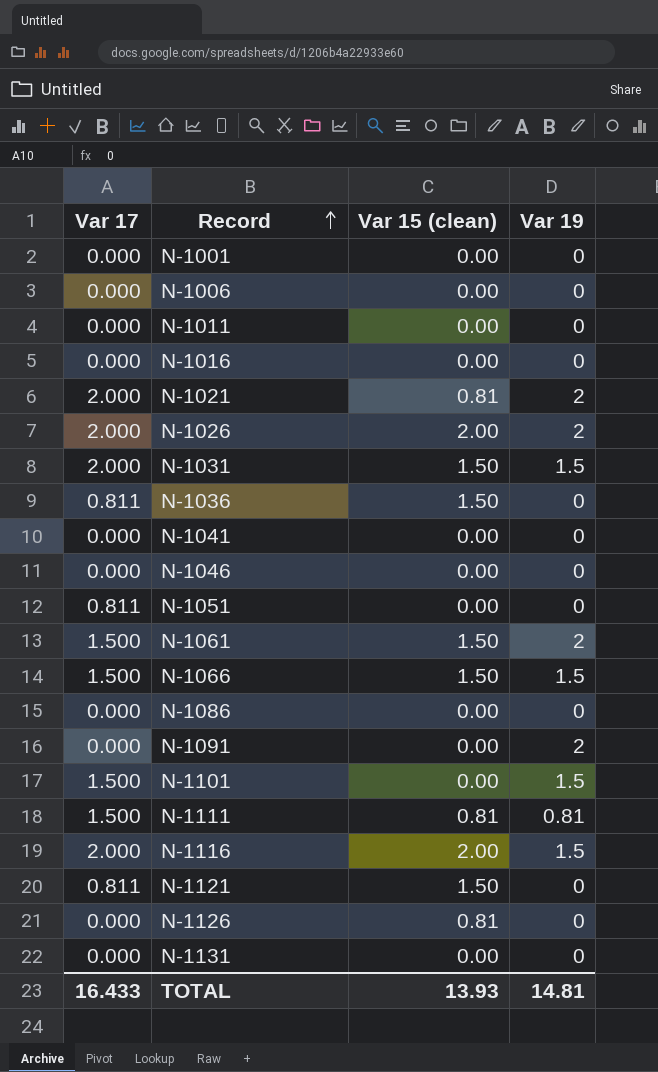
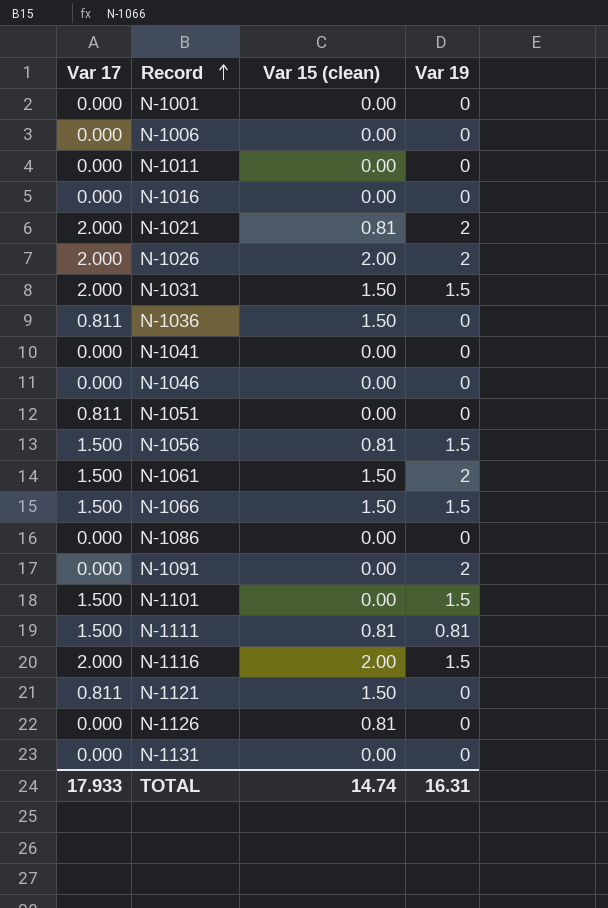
row N-1056: none -> 1.500 | 0.81 | 1.5
TOTAL | Var 17: 16.433 -> 17.933
TOTAL | Var 15 (clean): 13.93 -> 14.74
TOTAL | Var 19: 14.81 -> 16.31

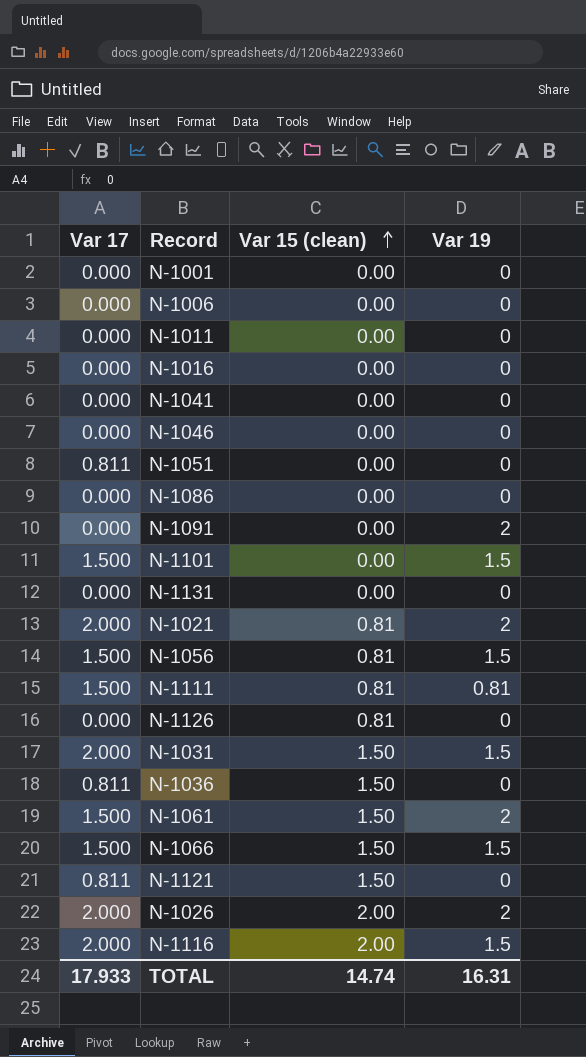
row order: Record ascending -> Var 15 (clean) ascending

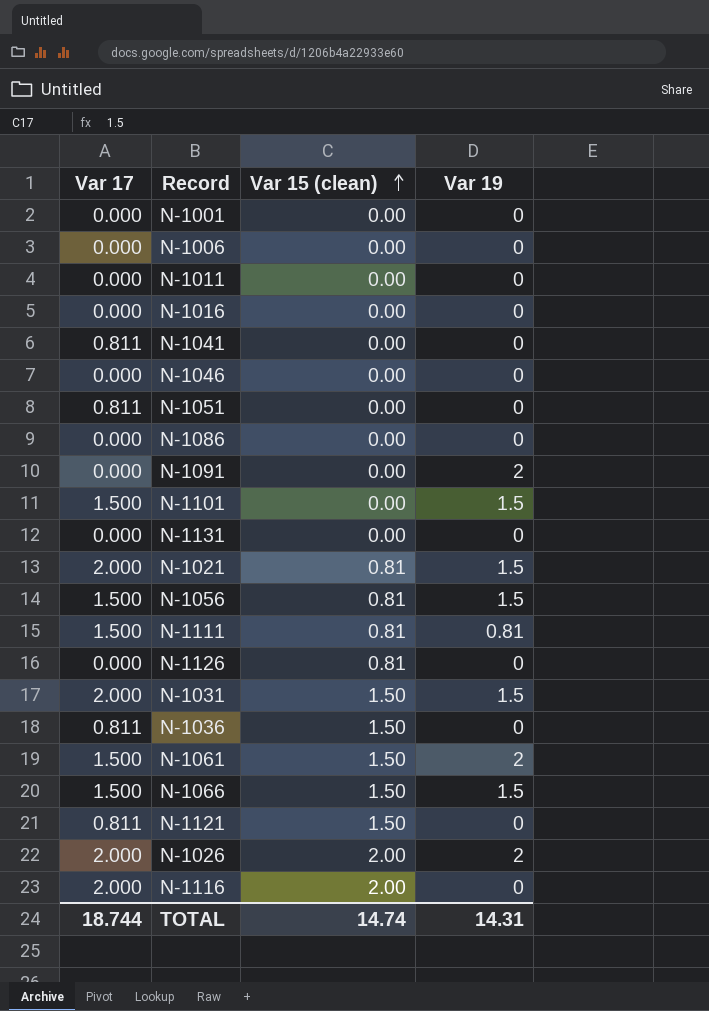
N-1041 | Var 17: 0.000 -> 0.811
N-1021 | Var 19: 2 -> 1.5
N-1116 | Var 19: 1.5 -> 0
TOTAL | Var 17: 17.933 -> 18.744
TOTAL | Var 19: 16.31 -> 14.31

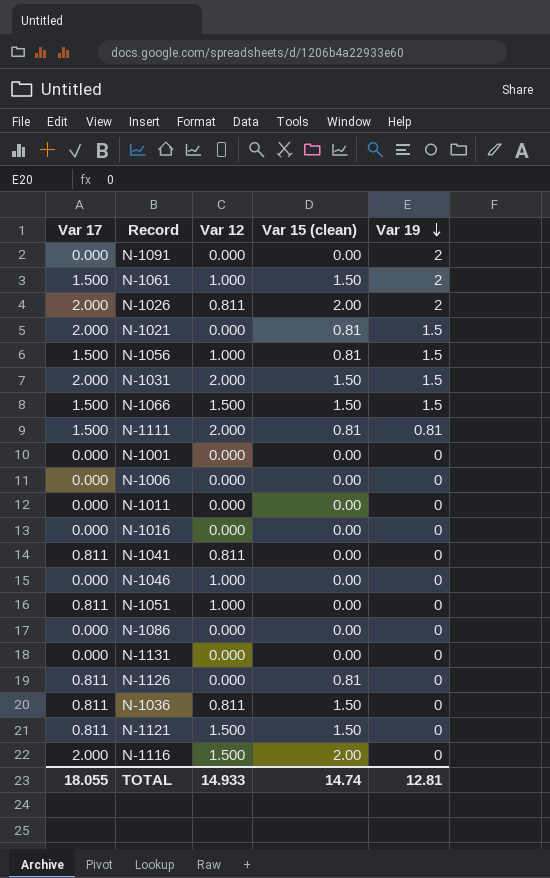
row order: Var 15 (clean) ascending -> Var 19 descending
column Var 12 | position: none -> 3
row N-1101: 1.500 | 0.00 | 1.5 -> none
N-1126 | Var 17: 0.000 -> 0.811
TOTAL | Var 17: 18.744 -> 18.055
TOTAL | Var 19: 14.31 -> 12.81

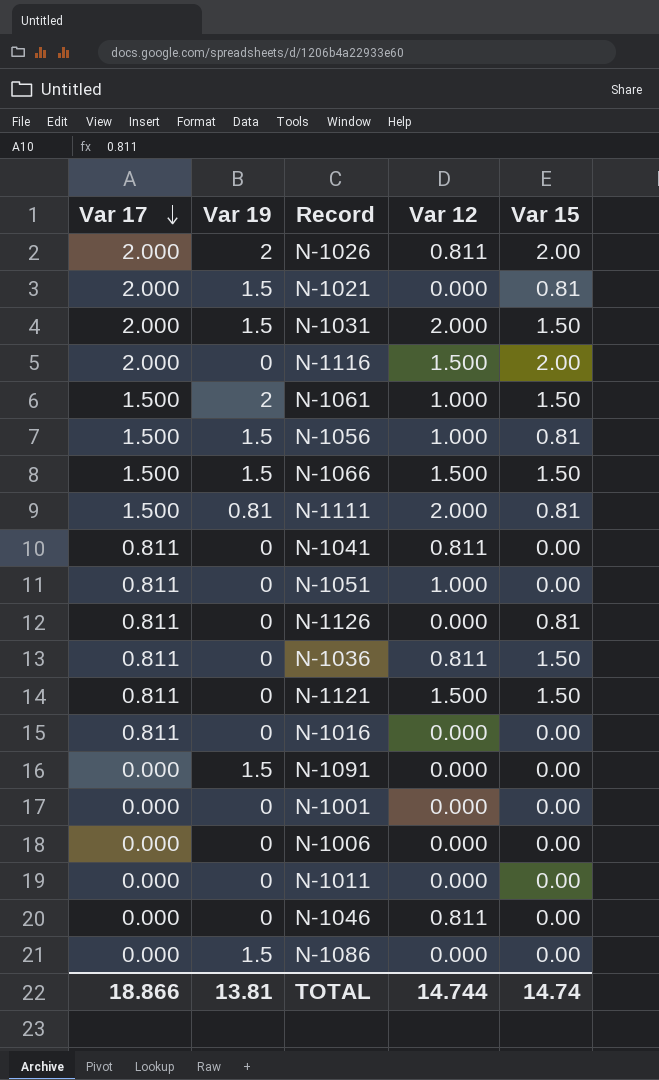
row order: Var 19 descending -> Var 17 descending
column Var 19 | position: 5 -> 2
column name: Var 15 (clean) -> Var 15
row N-1131: 0.000 | 0.000 | 0.00 | 0 -> none
N-1016 | Var 17: 0.000 -> 0.811
N-1091 | Var 19: 2 -> 1.5
N-1046 | Var 12: 1.000 -> 0.811
N-1086 | Var 19: 0 -> 1.5
TOTAL | Var 17: 18.055 -> 18.866
TOTAL | Var 19: 12.81 -> 13.81
TOTAL | Var 12: 14.933 -> 14.744

